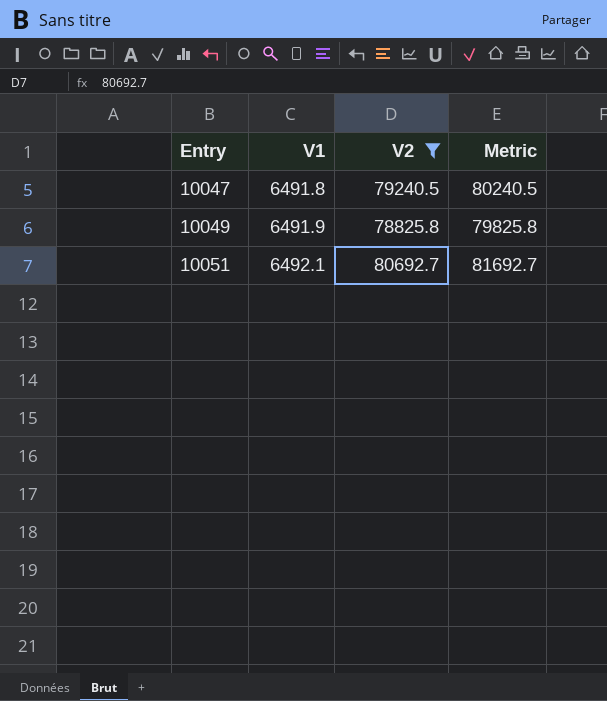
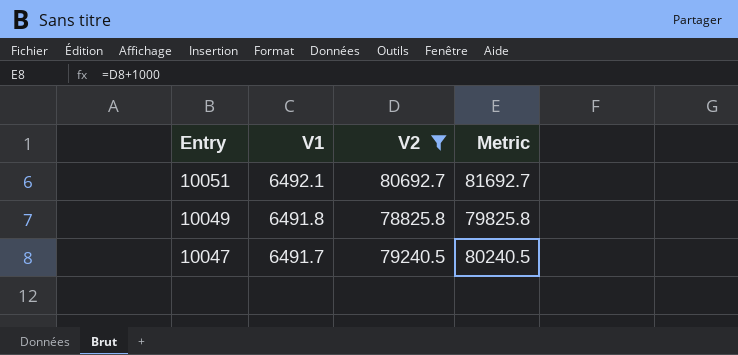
row order: Entry ascending -> Entry descending
10049 | V1: 6491.9 -> 6491.8
10047 | V1: 6491.8 -> 6491.7

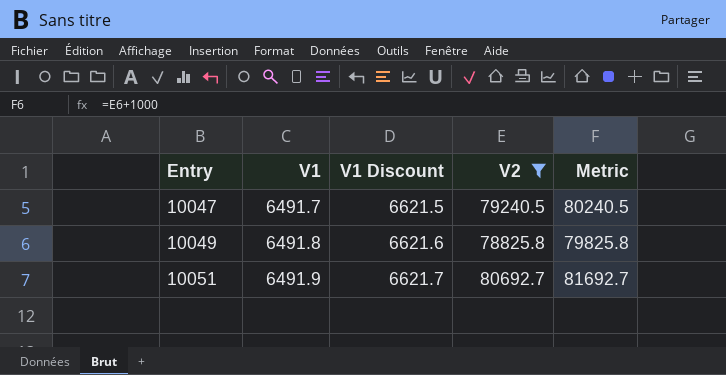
row order: Entry descending -> Entry ascending
column V1 Discount | formula: none -> [V1] * 1.02
10051 | V1: 6492.1 -> 6491.9

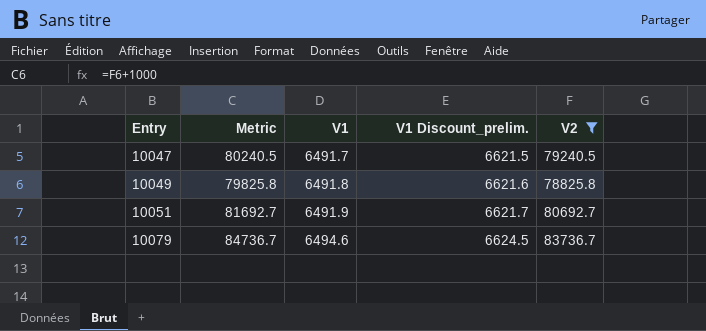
column Metric | position: 5 -> 2
column name: V1 Discount -> V1 Discount_prelim.
row 10079: none -> 84736.7 | 6494.6 | 6624.5 | 83736.7

